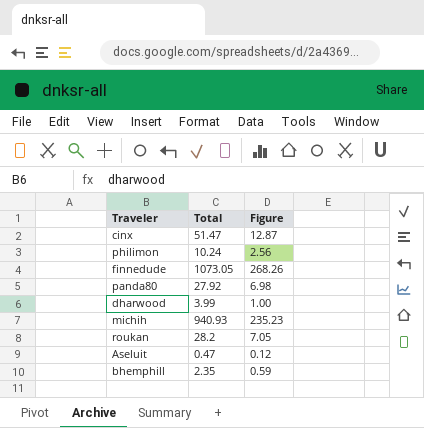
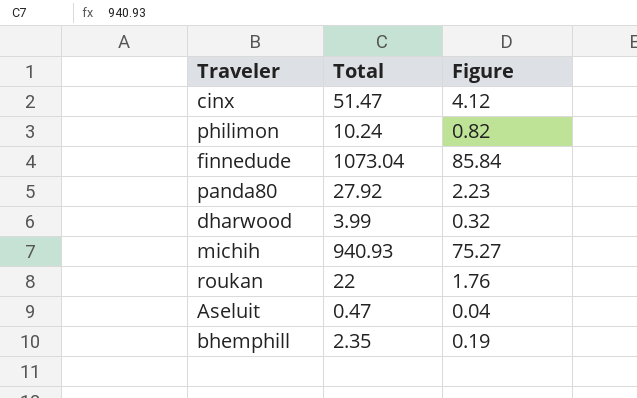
column Figure | formula: [Total] * 0.25 -> [Total] * 0.08
finnedude | Total: 1073.05 -> 1073.04
roukan | Total: 28.2 -> 22

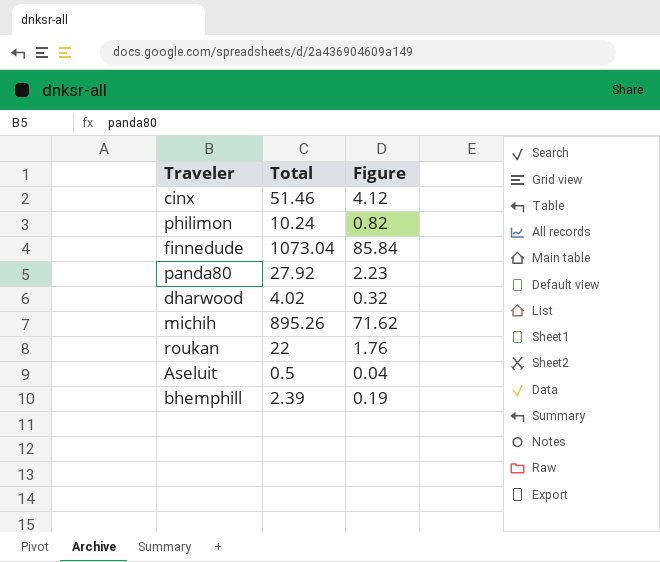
cinx | Total: 51.47 -> 51.46
dharwood | Total: 3.99 -> 4.02
michih | Total: 940.93 -> 895.26
michih | Figure: 75.27 -> 71.62
Aseluit | Total: 0.47 -> 0.5
bhemphill | Total: 2.35 -> 2.39

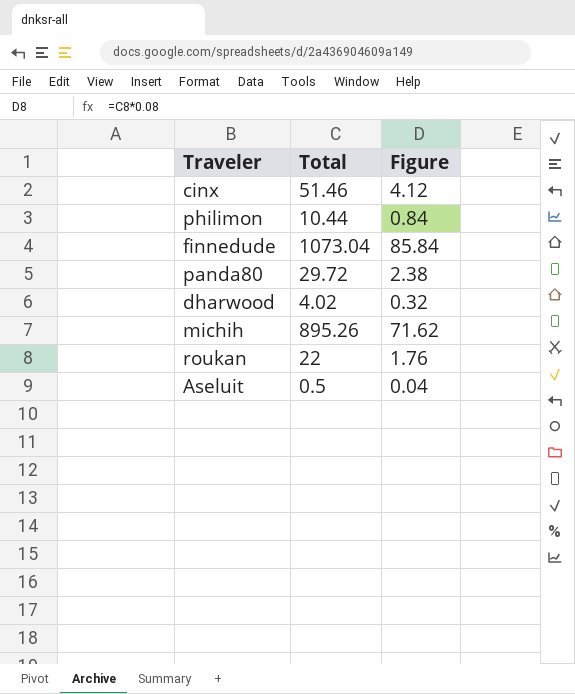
row bhemphill: 2.39 | 0.19 -> none
philimon | Total: 10.24 -> 10.44
philimon | Figure: 0.82 -> 0.84
panda80 | Total: 27.92 -> 29.72
panda80 | Figure: 2.23 -> 2.38

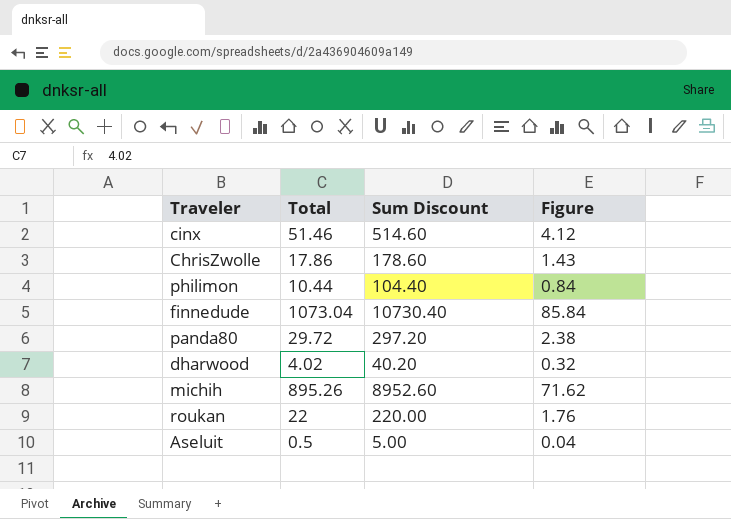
column Sum Discount | formula: none -> [Total] * 10
row ChrisZwolle: none -> 17.86 | 178.60 | 1.43

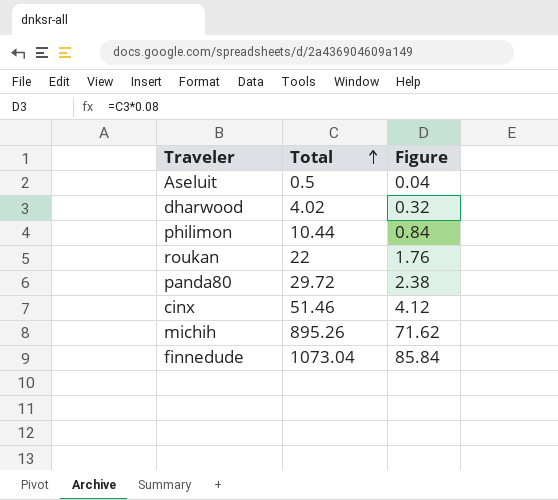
row order: none -> Total ascending
column Sum Discount | formula: [Total] * 10 -> none
row ChrisZwolle: 17.86 | 178.60 | 1.43 -> none

